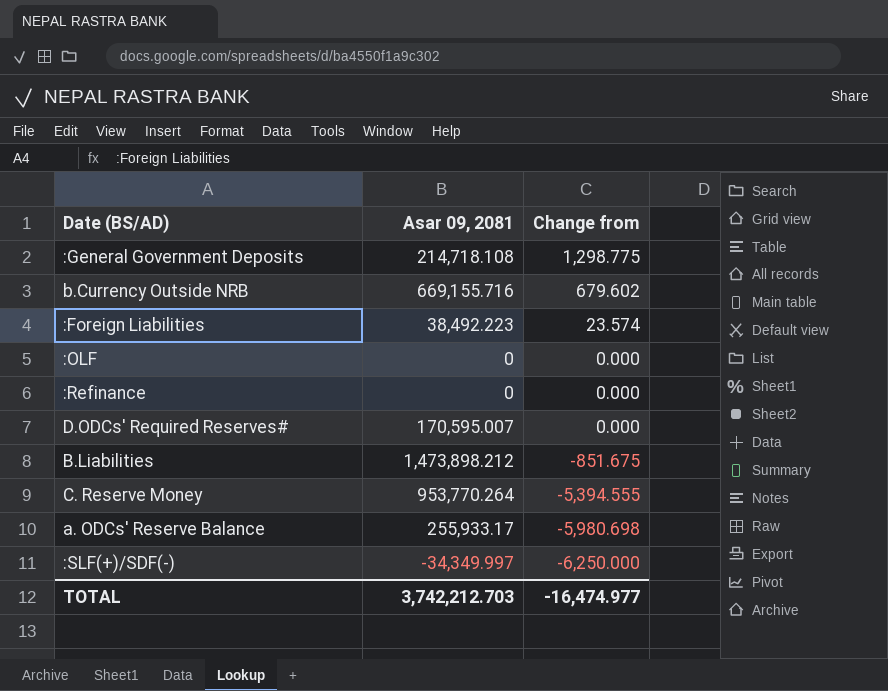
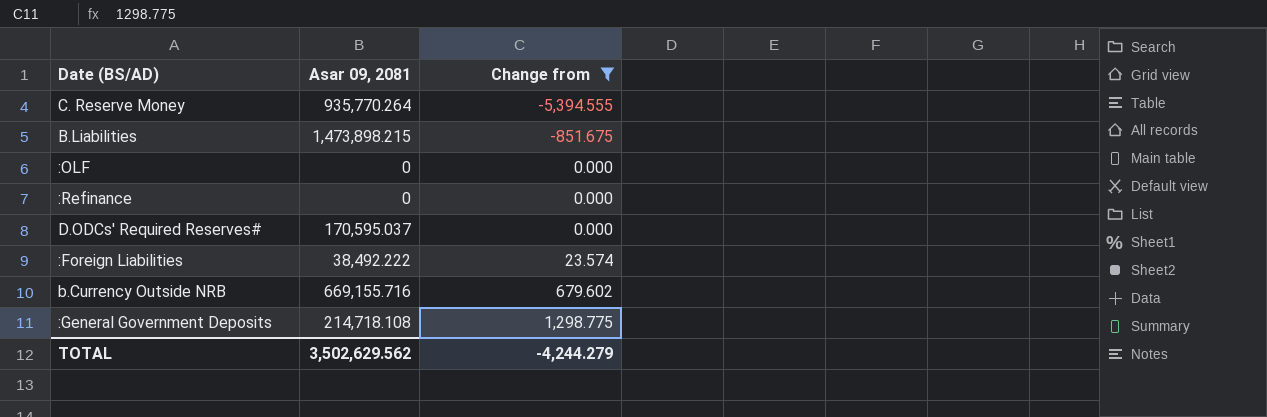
filter: none -> Change from >= -5,394.555
row order: Change from descending -> Change from ascending
C. Reserve Money | Asar 09, 2081: 953,770.264 -> 935,770.264
B.Liabilities | Asar 09, 2081: 1,473,898.212 -> 1,473,898.215
D.ODCs' Required Reserves# | Asar 09, 2081: 170,595.007 -> 170,595.037
:Foreign Liabilities | Asar 09, 2081: 38,492.223 -> 38,492.222
TOTAL | Asar 09, 2081: 3,742,212.703 -> 3,502,629.562
TOTAL | Change from: -16,474.977 -> -4,244.279

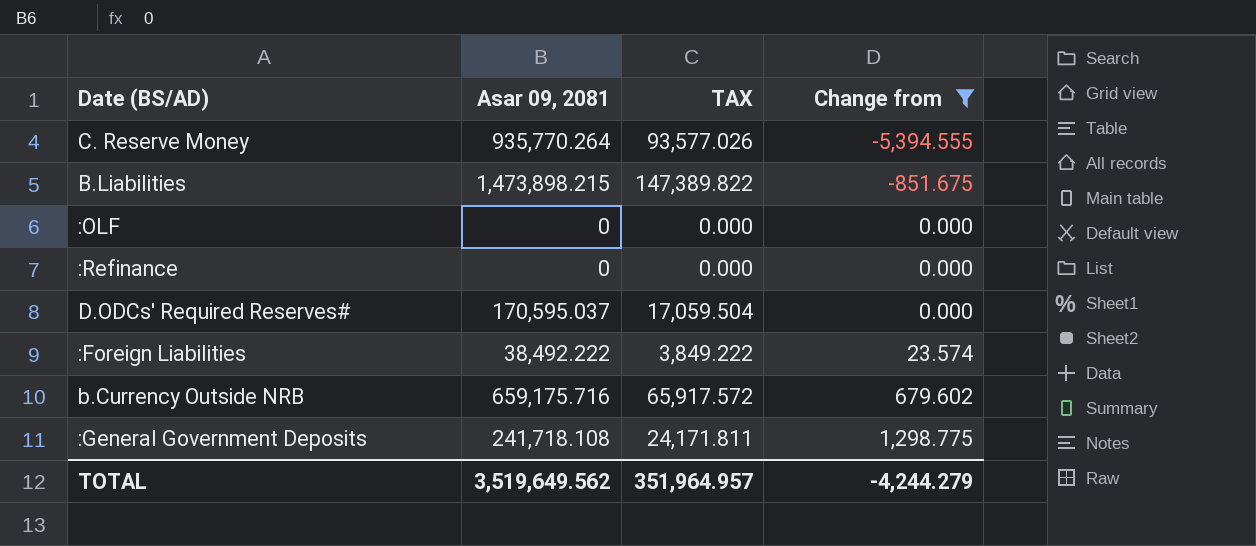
column TAX | formula: none -> [Asar 09, 2081] * 0.1
b.Currency Outside NRB | Asar 09, 2081: 669,155.716 -> 659,175.716
:General Government Deposits | Asar 09, 2081: 214,718.108 -> 241,718.108
TOTAL | Asar 09, 2081: 3,502,629.562 -> 3,519,649.562

